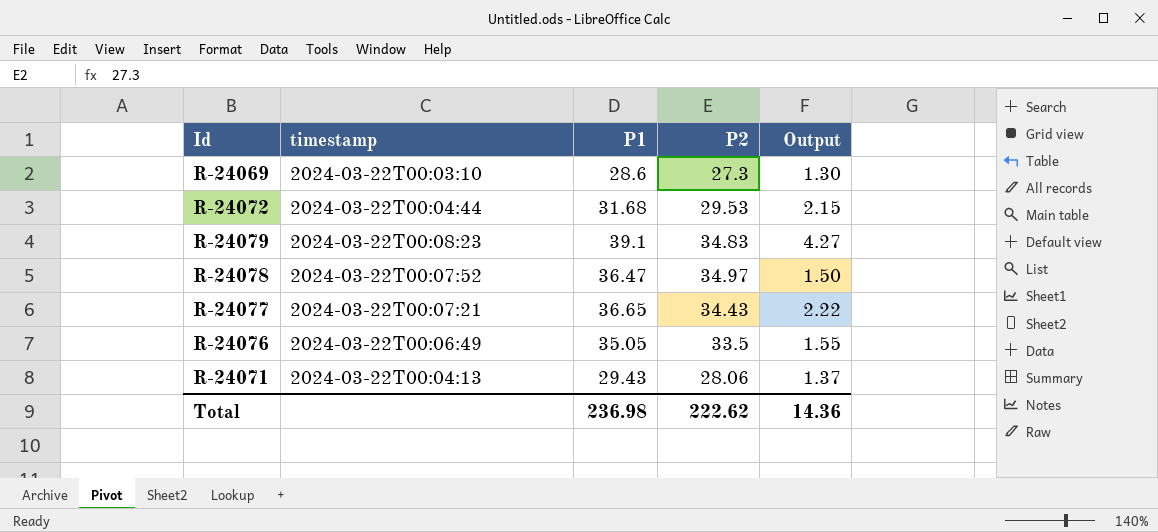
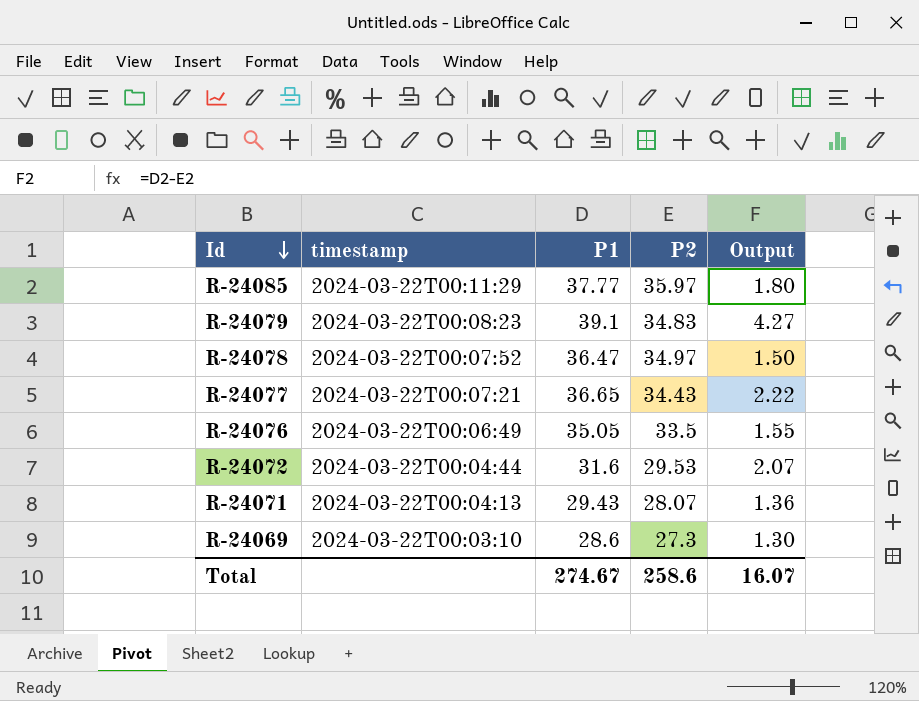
row order: none -> Id descending
row R-24085: none -> 2024-03-22T00:11:29 | 37.77 | 35.97 | 1.80
R-24072 | P1: 31.68 -> 31.6
R-24072 | Output: 2.15 -> 2.07
R-24071 | P2: 28.06 -> 28.07
R-24071 | Output: 1.37 -> 1.36
Total | P1: 236.98 -> 274.67
Total | P2: 222.62 -> 258.6
Total | Output: 14.36 -> 16.07

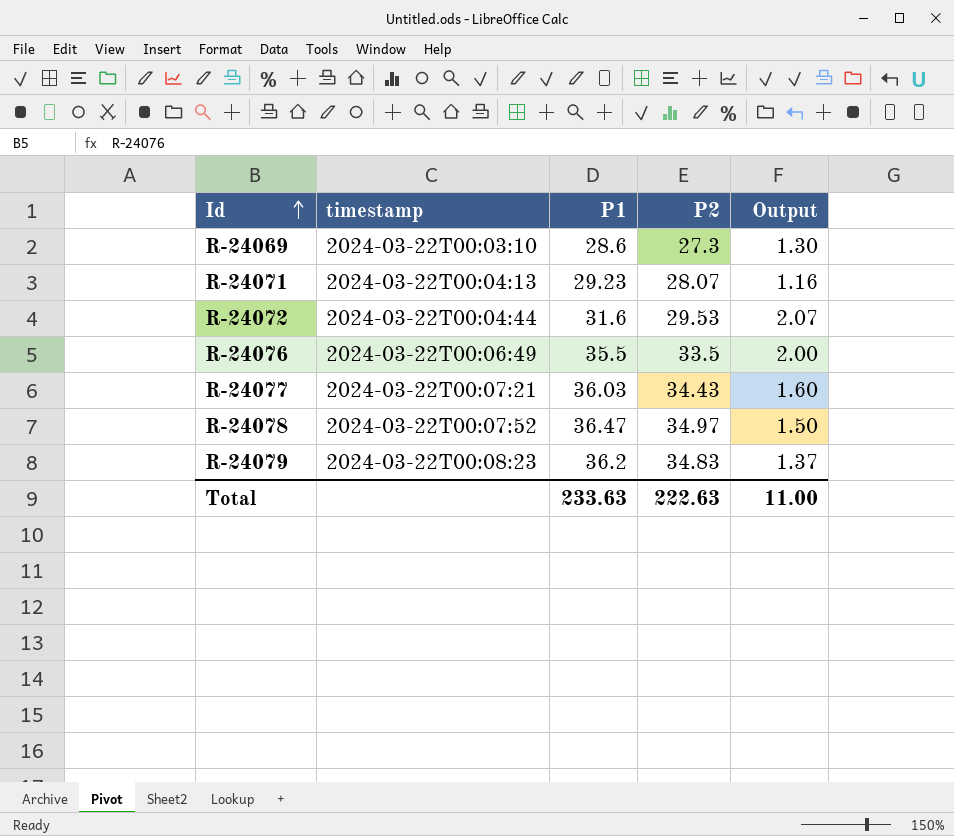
row order: Id descending -> Id ascending
row R-24085: 2024-03-22T00:11:29 | 37.77 | 35.97 | 1.80 -> none
R-24071 | P1: 29.43 -> 29.23
R-24071 | Output: 1.36 -> 1.16
R-24076 | P1: 35.05 -> 35.5
R-24076 | Output: 1.55 -> 2.00
R-24077 | P1: 36.65 -> 36.03
R-24077 | Output: 2.22 -> 1.60
R-24079 | P1: 39.1 -> 36.2
R-24079 | Output: 4.27 -> 1.37
Total | P1: 274.67 -> 233.63
Total | P2: 258.6 -> 222.63
Total | Output: 16.07 -> 11.00

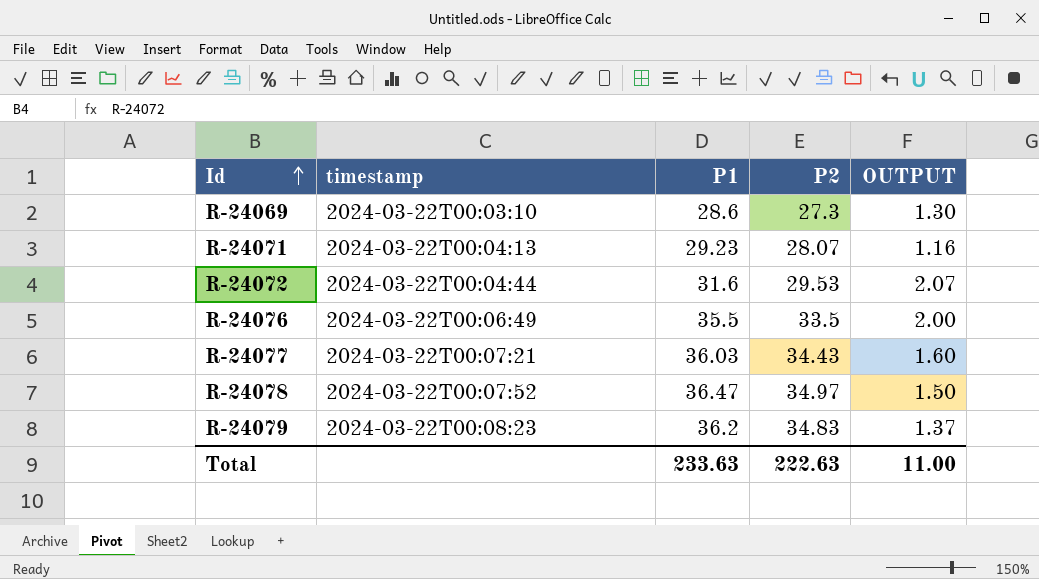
column name: Output -> OUTPUT

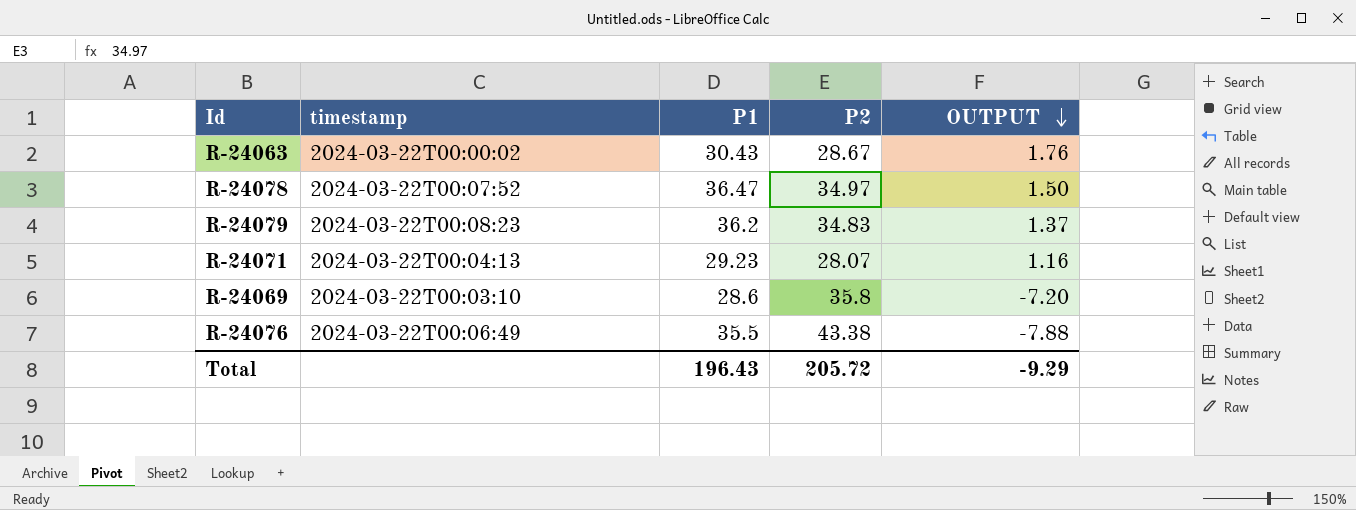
row order: Id ascending -> OUTPUT descending
row R-24072: 2024-03-22T00:04:44 | 31.6 | 29.53 | 2.07 -> none
row R-24077: 2024-03-22T00:07:21 | 36.03 | 34.43 | 1.60 -> none
row R-24063: none -> 2024-03-22T00:00:02 | 30.43 | 28.67 | 1.76
R-24069 | P2: 27.3 -> 35.8
R-24069 | OUTPUT: 1.30 -> -7.20
R-24076 | P2: 33.5 -> 43.38
R-24076 | OUTPUT: 2.00 -> -7.88
Total | P1: 233.63 -> 196.43
Total | P2: 222.63 -> 205.72
Total | OUTPUT: 11.00 -> -9.29

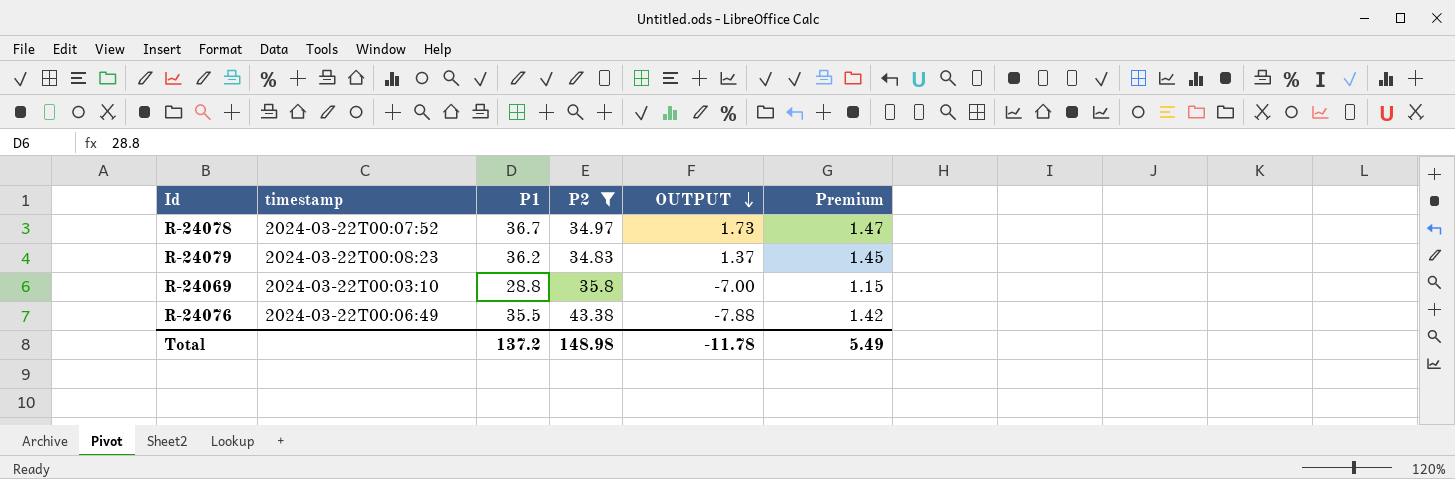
filter: none -> P2 >= 34.83
column Premium | formula: none -> [P1] * 0.04
R-24078 | P1: 36.47 -> 36.7
R-24078 | OUTPUT: 1.50 -> 1.73
R-24069 | P1: 28.6 -> 28.8
R-24069 | OUTPUT: -7.20 -> -7.00
Total | P1: 196.43 -> 137.2
Total | P2: 205.72 -> 148.98
Total | OUTPUT: -9.29 -> -11.78

